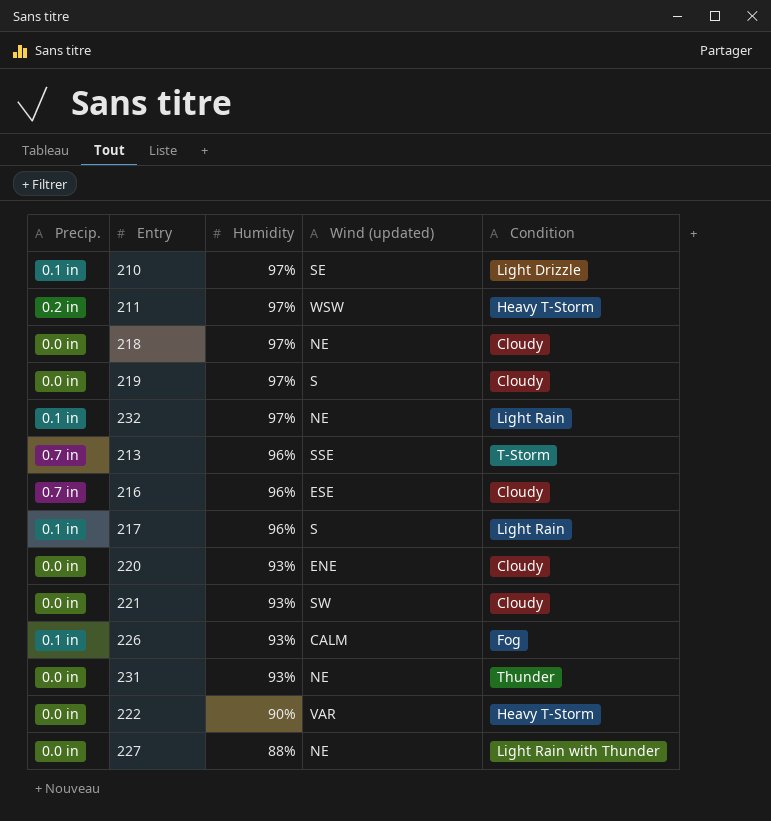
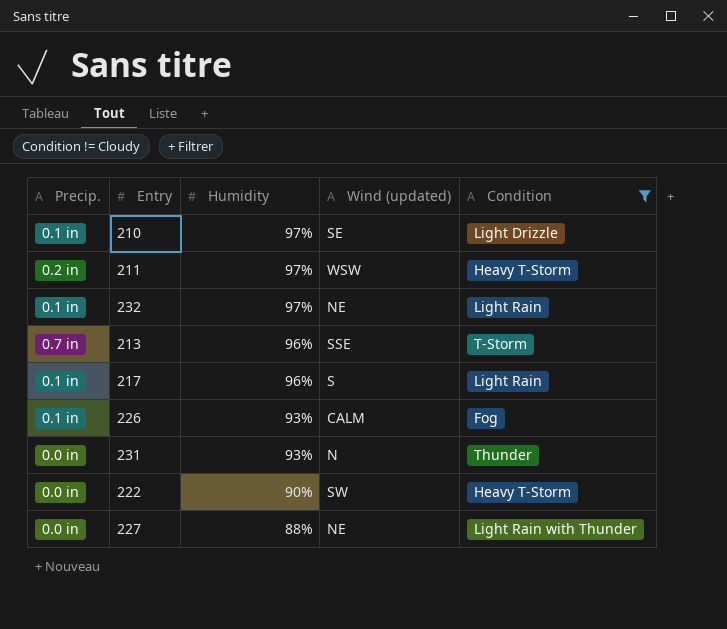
filter: none -> Condition != Cloudy
231 | Wind (updated): NE -> N
222 | Wind (updated): VAR -> SW

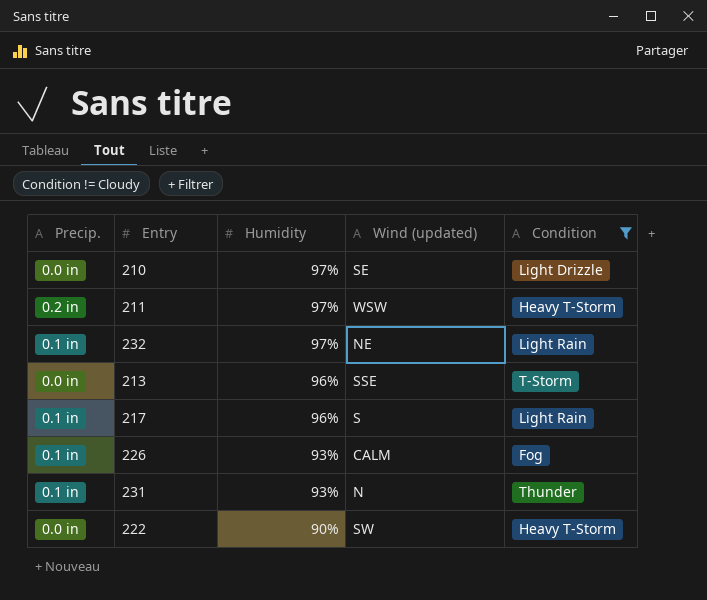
row 227: 0.0 in | 88% | NE | Light Rain with Thunder -> none
210 | Precip.: 0.1 in -> 0.0 in
213 | Precip.: 0.7 in -> 0.0 in
231 | Precip.: 0.0 in -> 0.1 in

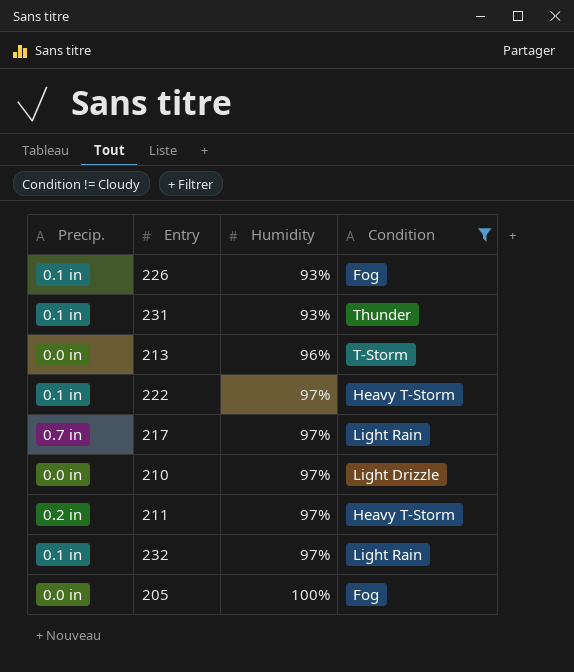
row order: Humidity descending -> Humidity ascending
column Wind (updated) | position: 4 -> none
222 | Precip.: 0.0 in -> 0.1 in
222 | Humidity: 90% -> 97%
217 | Precip.: 0.1 in -> 0.7 in
217 | Humidity: 96% -> 97%
row 205: none -> 0.0 in | 100% | Fog

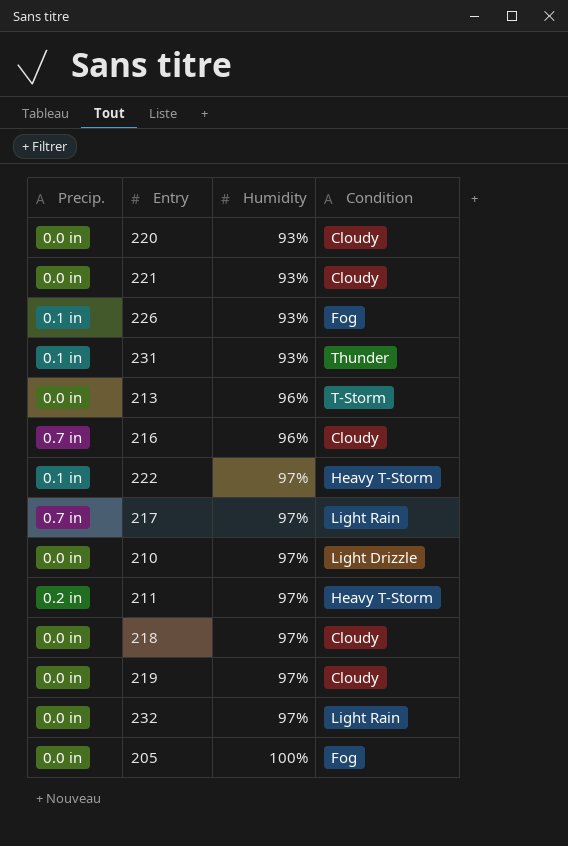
filter: Condition != Cloudy -> none
232 | Precip.: 0.1 in -> 0.0 in

